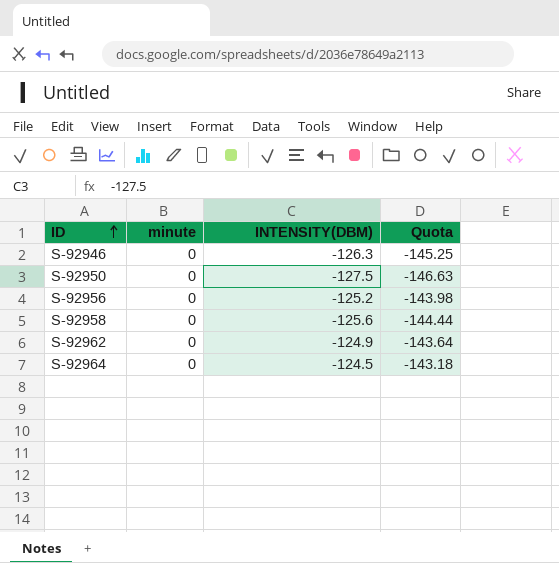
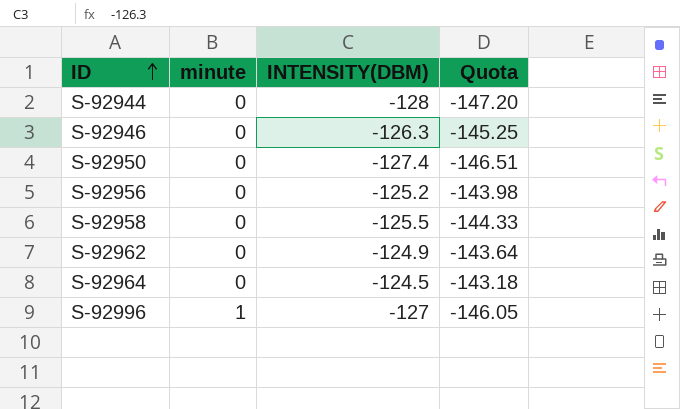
row S-92944: none -> 0 | -128 | -147.20
S-92950 | INTENSITY(DBM): -127.5 -> -127.4
S-92950 | Quota: -146.63 -> -146.51
S-92958 | INTENSITY(DBM): -125.6 -> -125.5
S-92958 | Quota: -144.44 -> -144.33
row S-92996: none -> 1 | -127 | -146.05

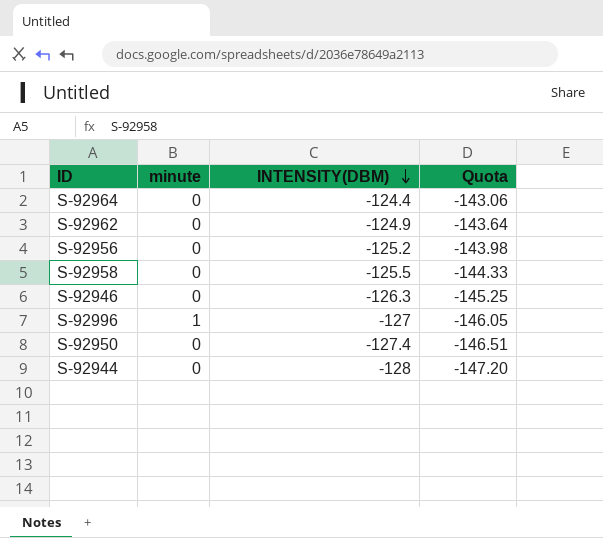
row order: ID ascending -> INTENSITY(DBM) descending
S-92964 | INTENSITY(DBM): -124.5 -> -124.4
S-92964 | Quota: -143.18 -> -143.06

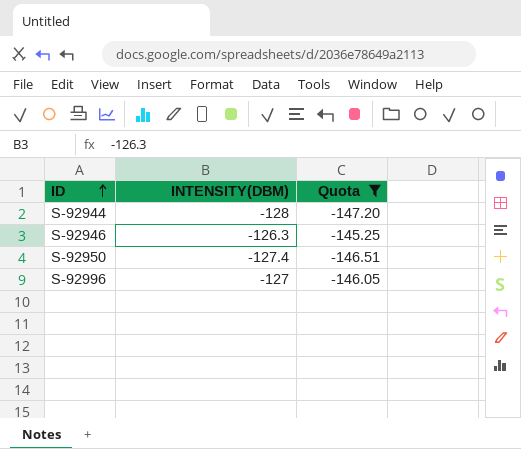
filter: none -> Quota <= -145.25
row order: INTENSITY(DBM) descending -> ID ascending
column minute | position: 2 -> none

